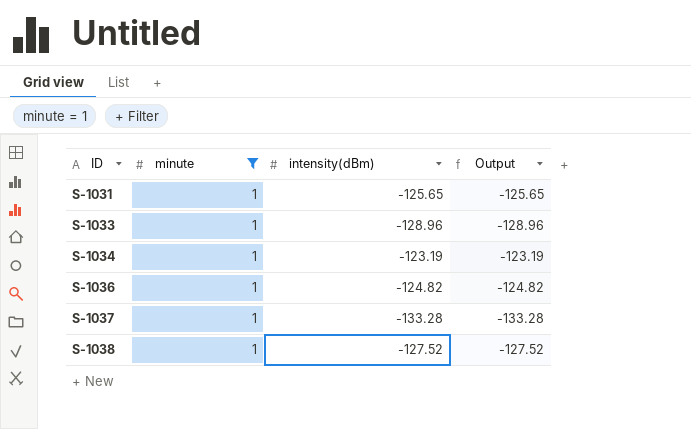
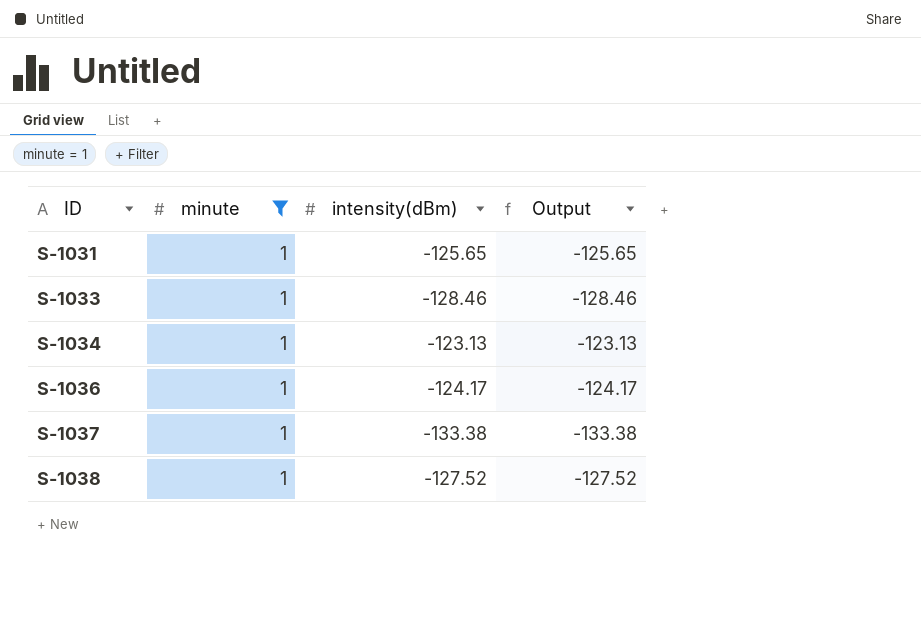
S-1033 | intensity(dBm): -128.96 -> -128.46
S-1033 | Output: -128.96 -> -128.46
S-1034 | intensity(dBm): -123.19 -> -123.13
S-1034 | Output: -123.19 -> -123.13
S-1036 | intensity(dBm): -124.82 -> -124.17
S-1036 | Output: -124.82 -> -124.17
S-1037 | intensity(dBm): -133.28 -> -133.38
S-1037 | Output: -133.28 -> -133.38

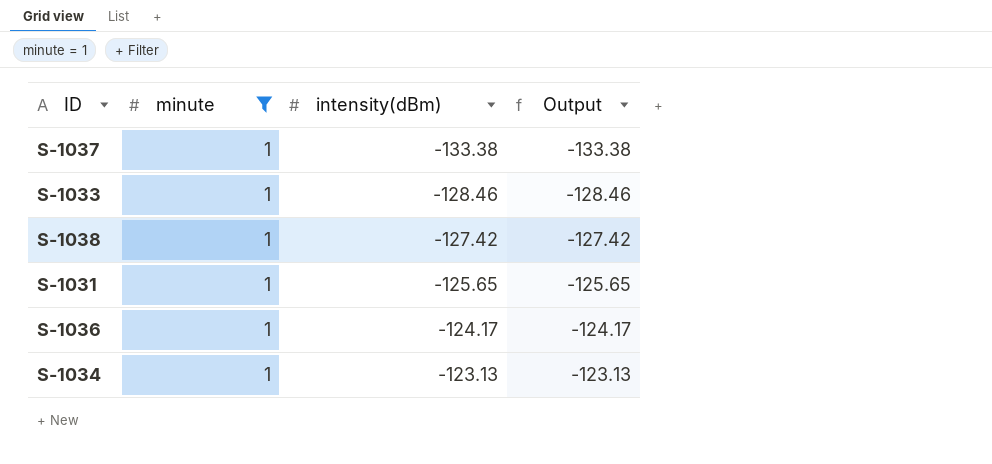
row order: ID ascending -> intensity(dBm) ascending
S-1038 | intensity(dBm): -127.52 -> -127.42
S-1038 | Output: -127.52 -> -127.42

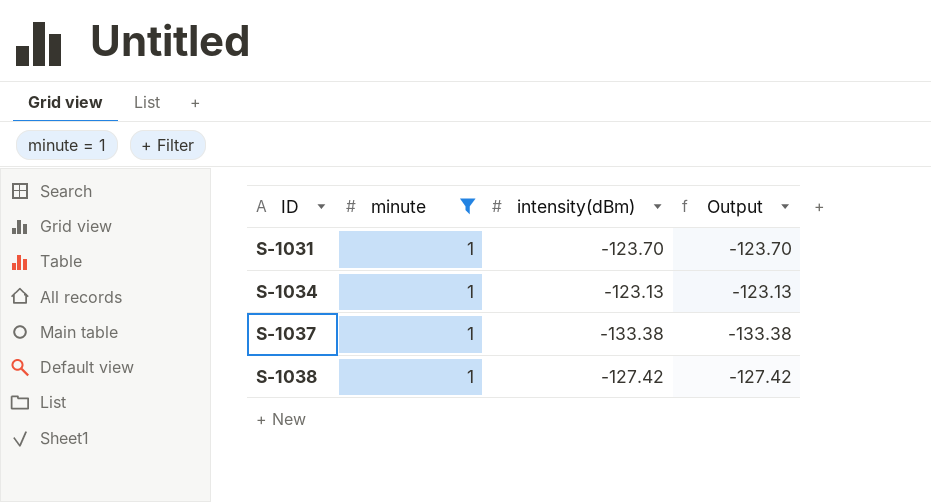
row order: intensity(dBm) ascending -> ID ascending
row S-1033: 1 | -128.46 | -128.46 -> none
row S-1036: 1 | -124.17 | -124.17 -> none
S-1031 | intensity(dBm): -125.65 -> -123.70
S-1031 | Output: -125.65 -> -123.70

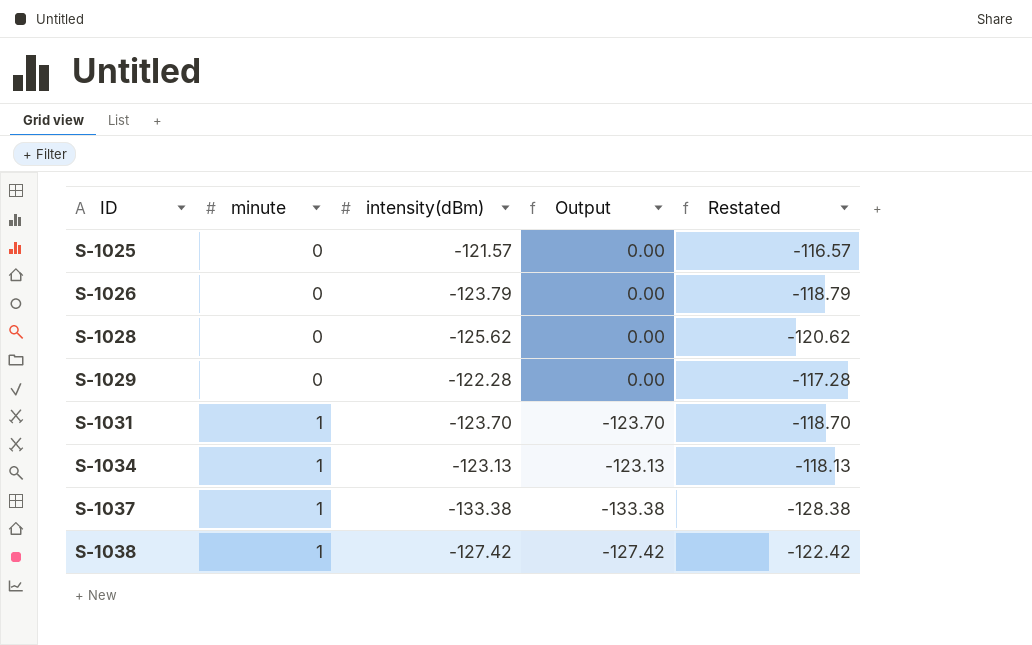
filter: minute = 1 -> none
column Restated | formula: none -> [intensity(dBm)] + 5

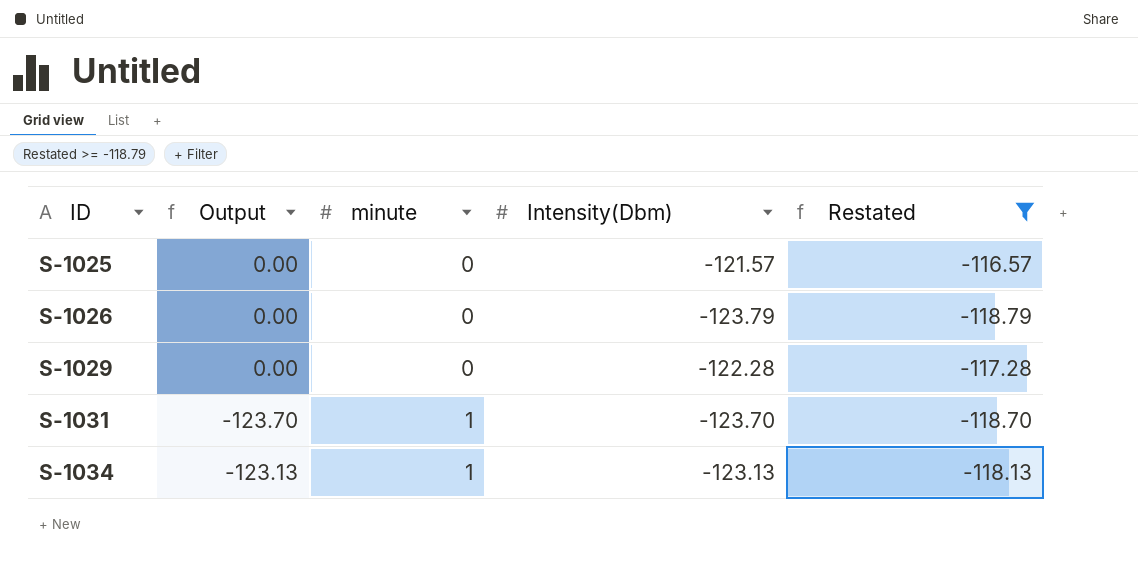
filter: none -> Restated >= -118.79
column Output | position: 4 -> 2
column name: intensity(dBm) -> Intensity(Dbm)

